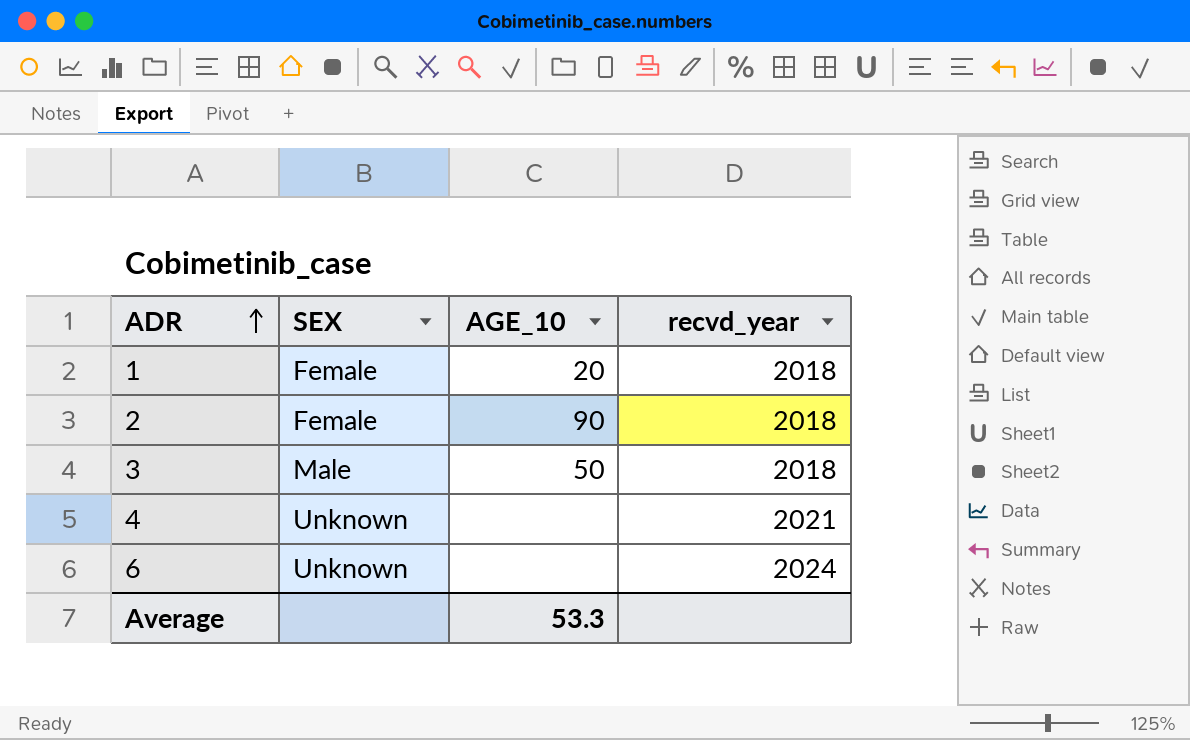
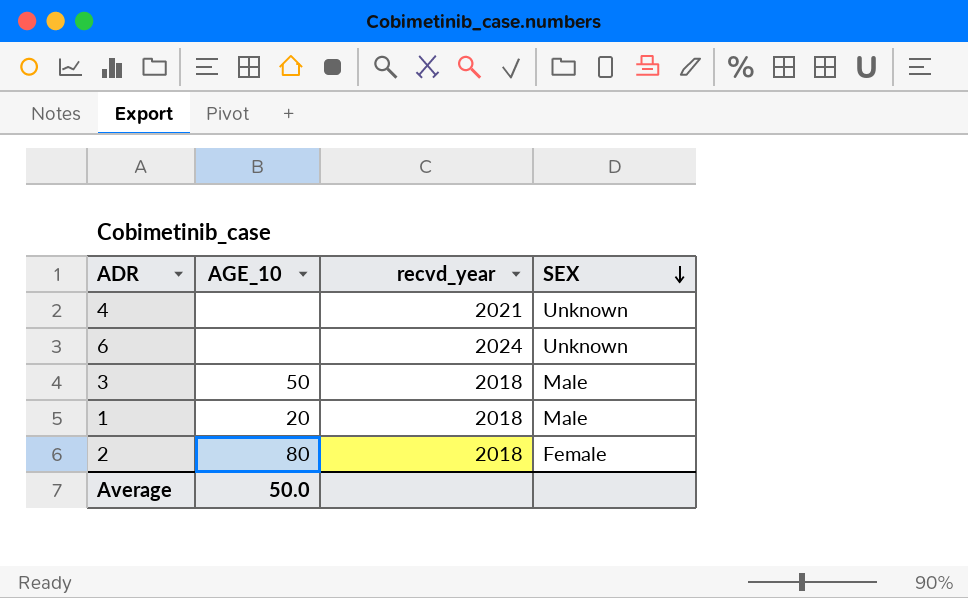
row order: ADR ascending -> SEX descending
column SEX | position: 2 -> 4
1 | SEX: Female -> Male
2 | AGE_10: 90 -> 80
Average | AGE_10: 53.3 -> 50.0

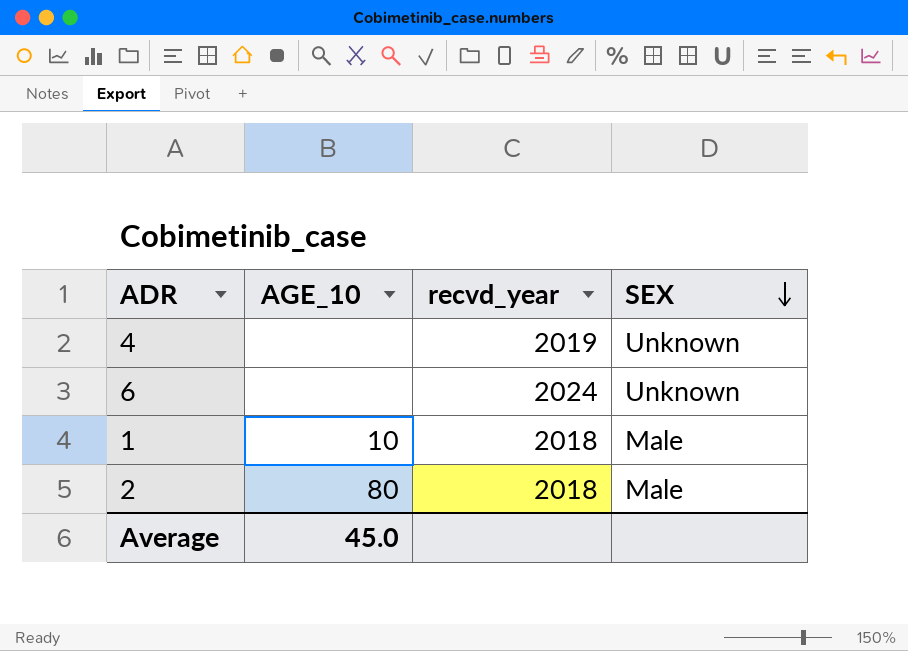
row 3: 50 | 2018 | Male -> none
4 | recvd_year: 2021 -> 2019
1 | AGE_10: 20 -> 10
2 | SEX: Female -> Male
Average | AGE_10: 50.0 -> 45.0

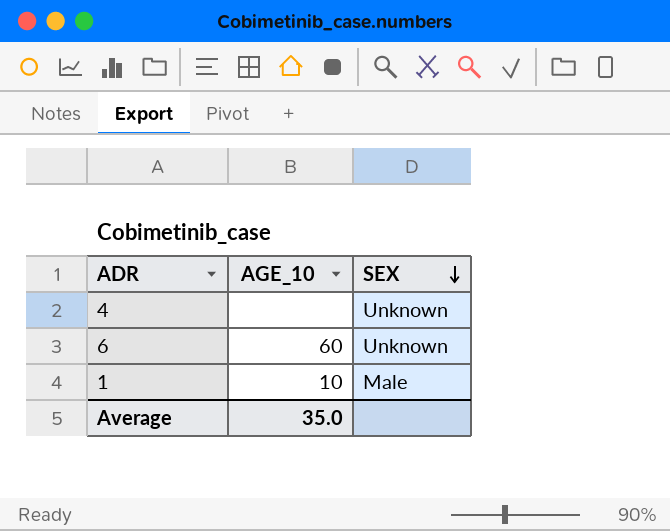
column recvd_year | position: 3 -> none
row 2: 80 | 2018 | Male -> none
6 | AGE_10: none -> 60
Average | AGE_10: 45.0 -> 35.0

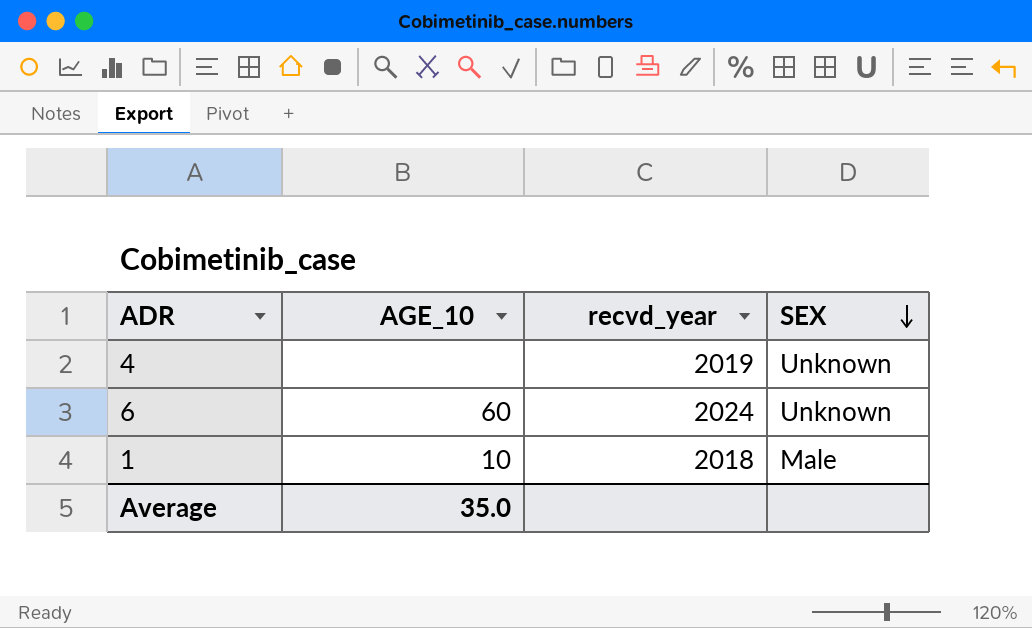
column recvd_year | position: none -> 3

